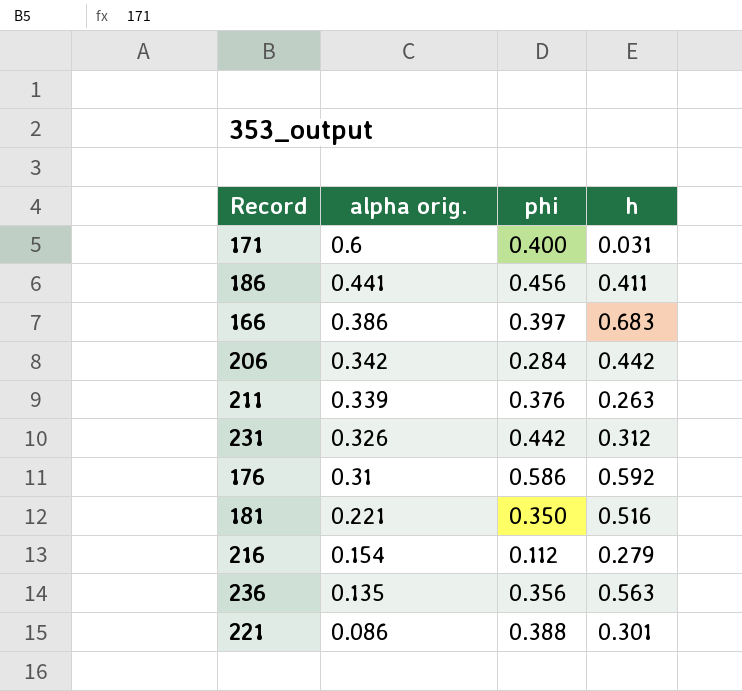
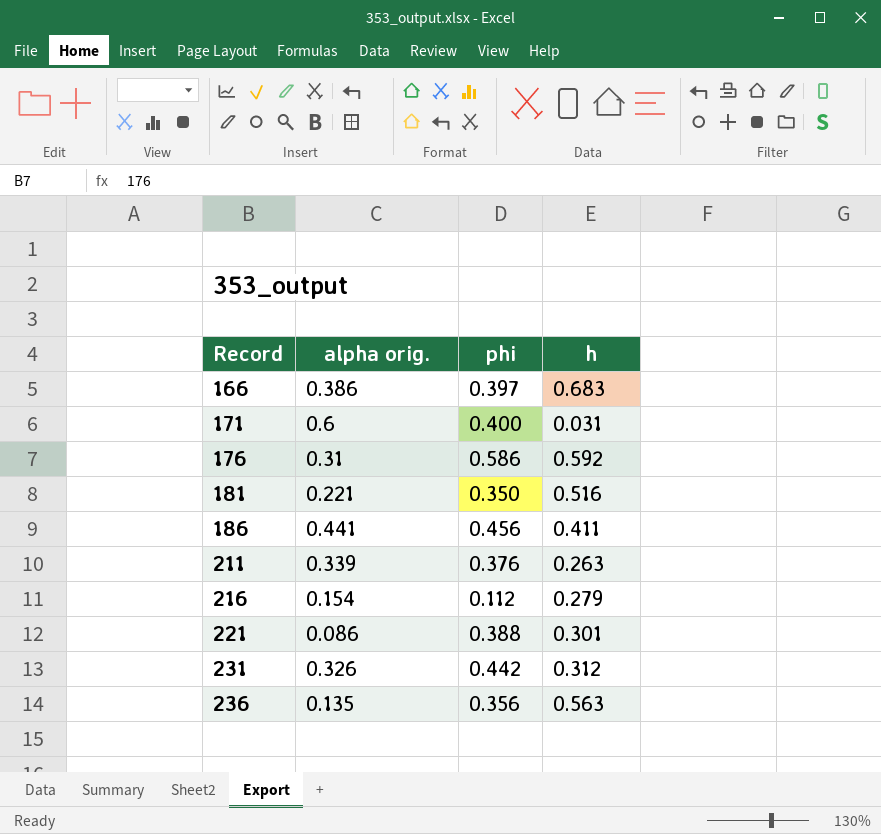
row order: alpha orig. descending -> Record ascending
row 206: 0.342 | 0.284 | 0.442 -> none

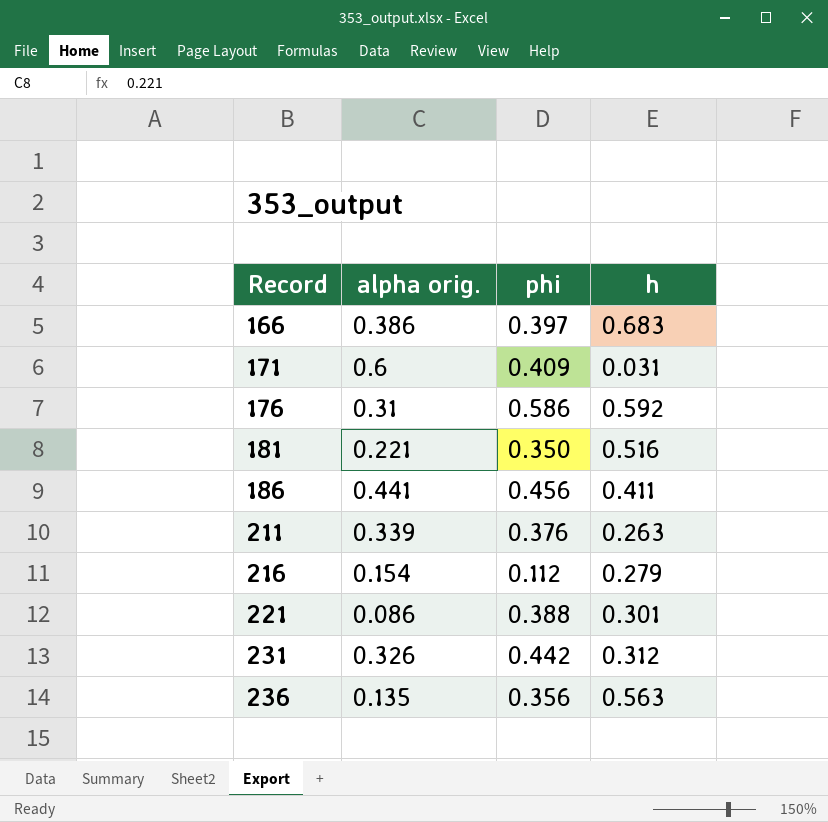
171 | phi: 0.400 -> 0.409

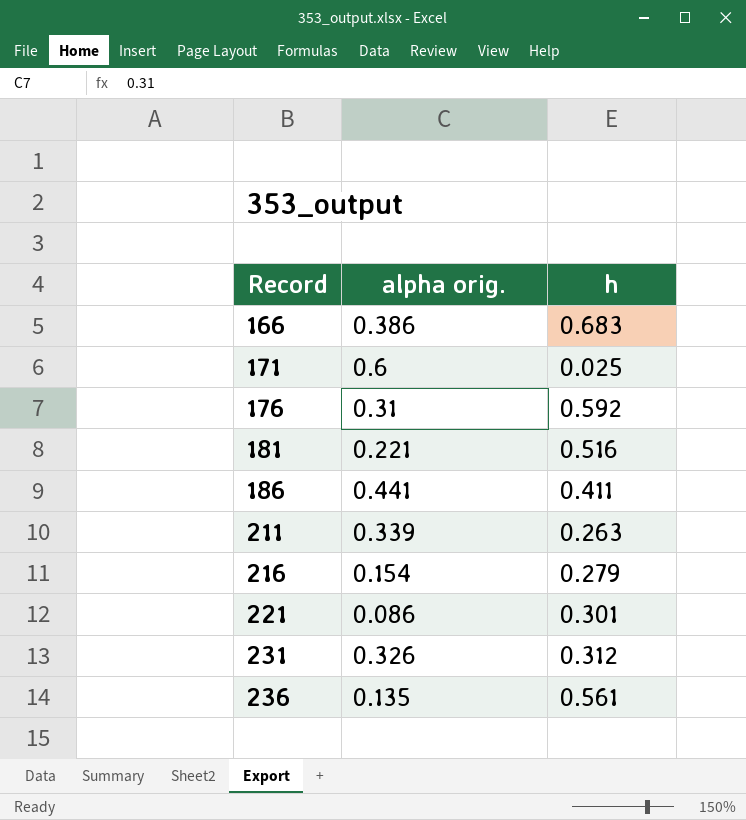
column phi | position: 3 -> none
171 | h: 0.031 -> 0.025
236 | h: 0.563 -> 0.561

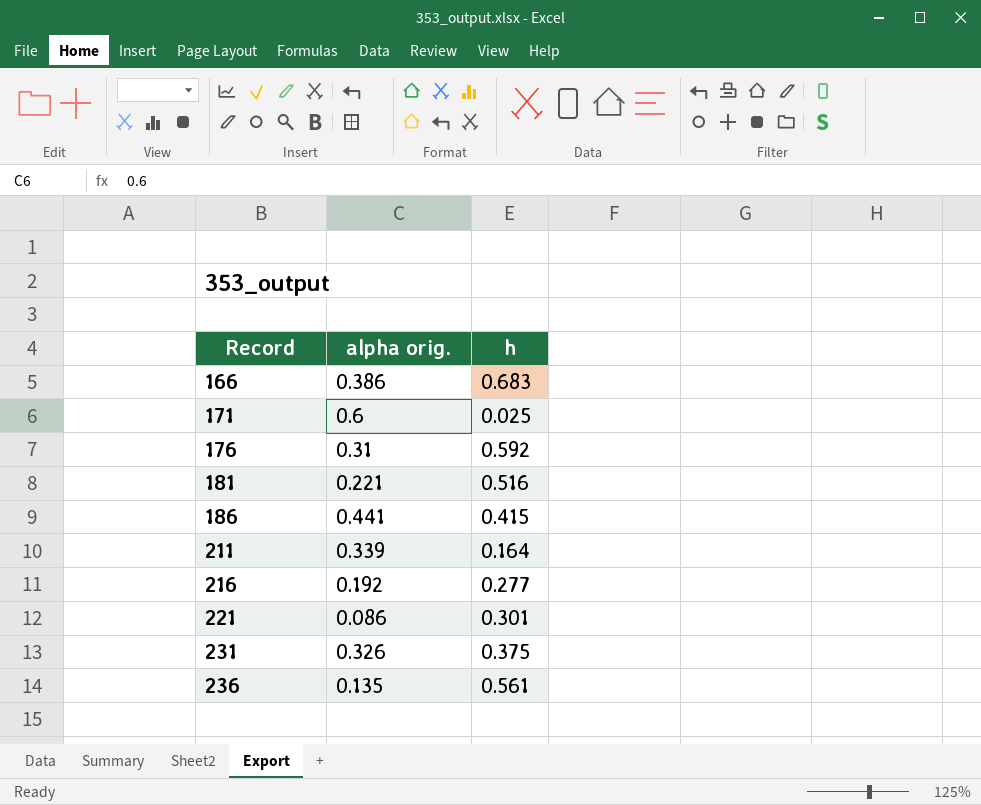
186 | h: 0.411 -> 0.415
211 | h: 0.263 -> 0.164
216 | alpha orig.: 0.154 -> 0.192
216 | h: 0.279 -> 0.277
231 | h: 0.312 -> 0.375

